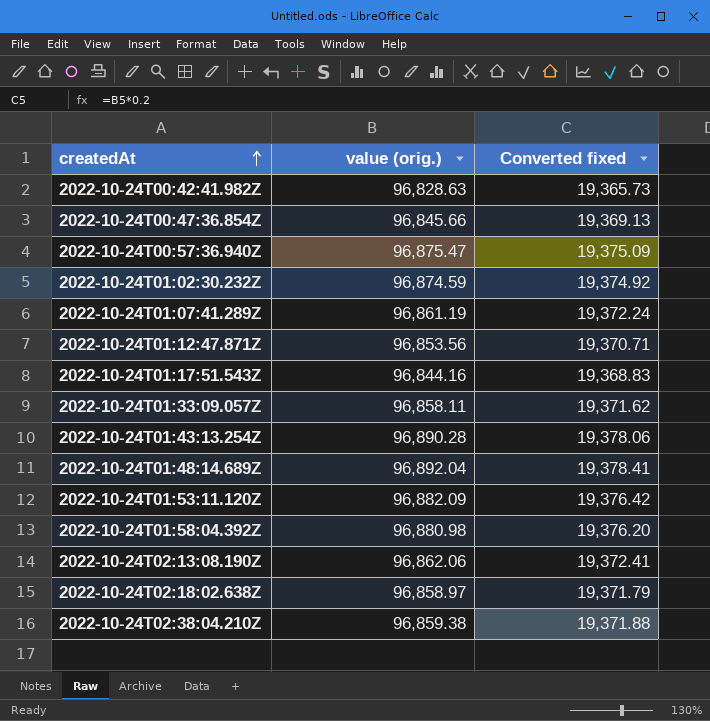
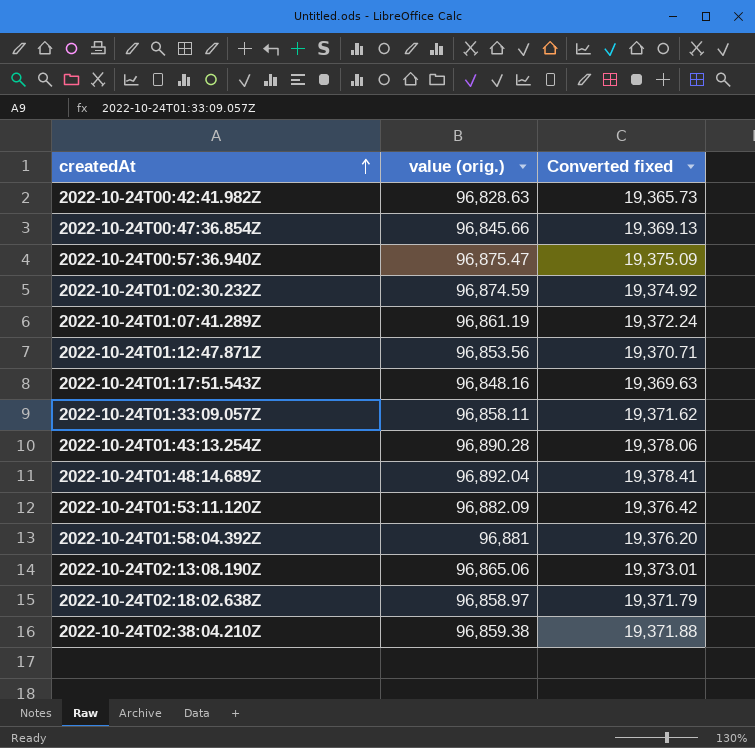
2022-10-24T01:17:51.543Z | value (orig.): 96,844.16 -> 96,848.16
2022-10-24T01:17:51.543Z | Converted fixed: 19,368.83 -> 19,369.63
2022-10-24T01:58:04.392Z | value (orig.): 96,880.98 -> 96,881
2022-10-24T02:13:08.190Z | value (orig.): 96,862.06 -> 96,865.06
2022-10-24T02:13:08.190Z | Converted fixed: 19,372.41 -> 19,373.01

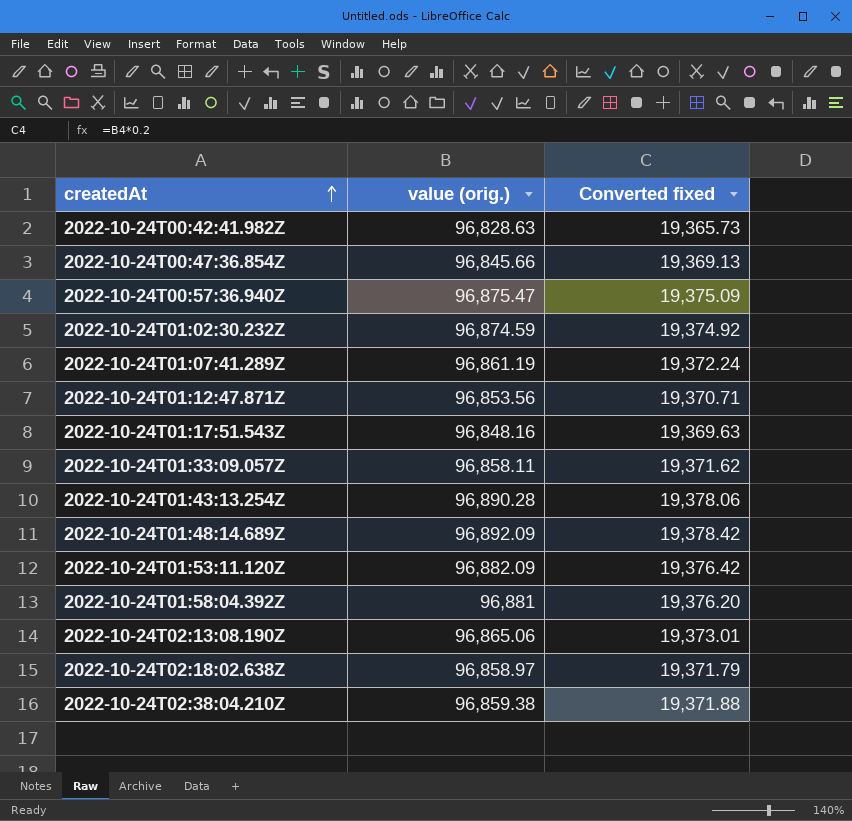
2022-10-24T01:48:14.689Z | value (orig.): 96,892.04 -> 96,892.09
2022-10-24T01:48:14.689Z | Converted fixed: 19,378.41 -> 19,378.42

